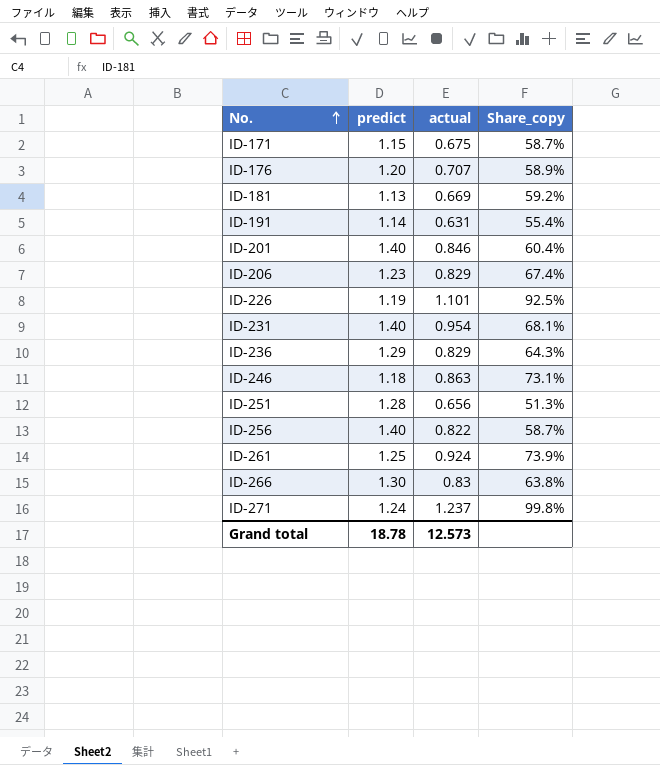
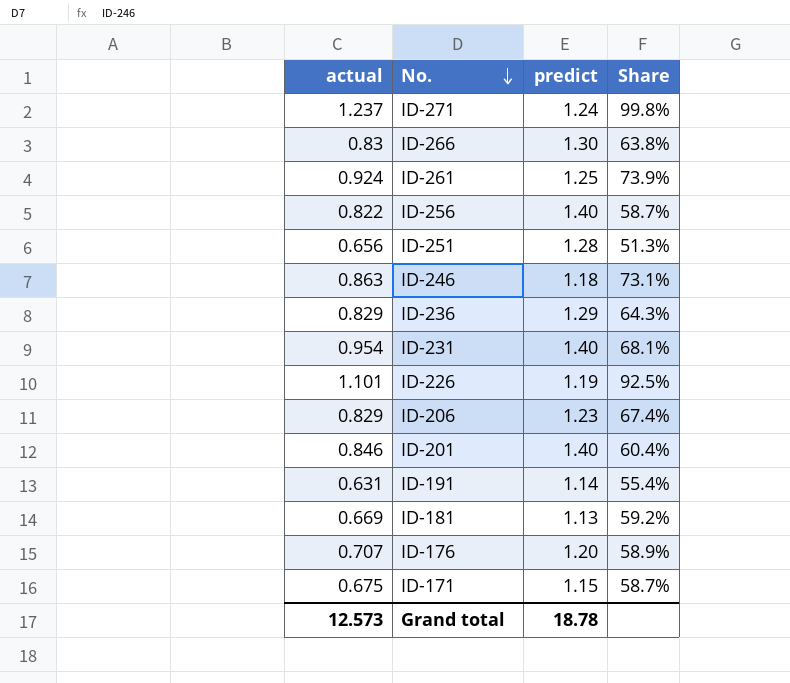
row order: No. ascending -> No. descending
column actual | position: 3 -> 1
column name: Share_copy -> Share

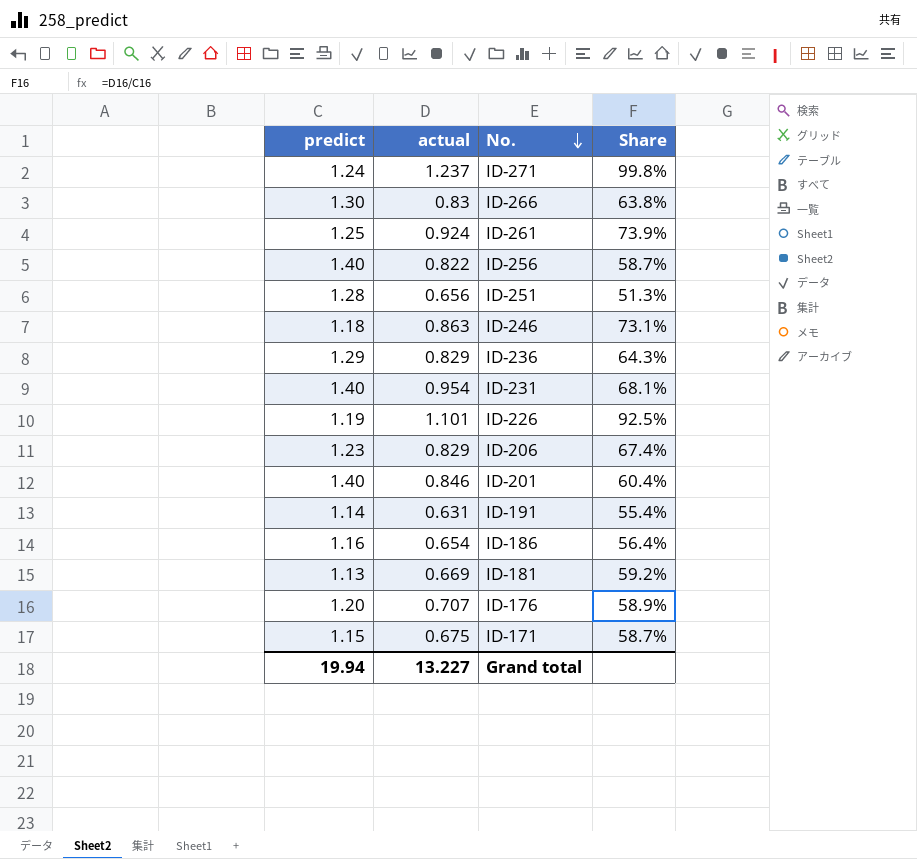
column predict | position: 3 -> 1
row ID-186: none -> 1.16 | 0.654 | 56.4%
Grand total | predict: 18.78 -> 19.94
Grand total | actual: 12.573 -> 13.227

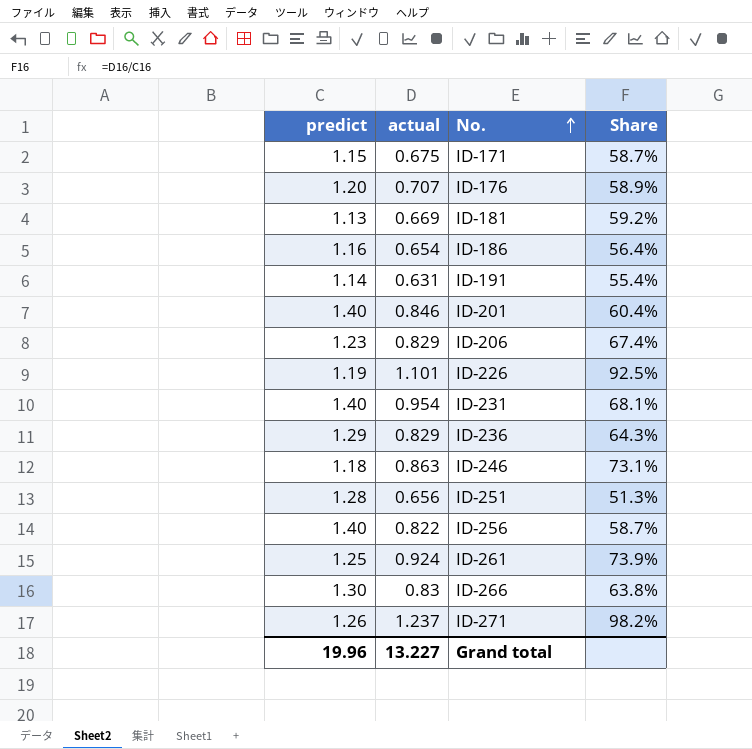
row order: No. descending -> No. ascending
ID-271 | predict: 1.24 -> 1.26
ID-271 | Share: 99.8% -> 98.2%
Grand total | predict: 19.94 -> 19.96

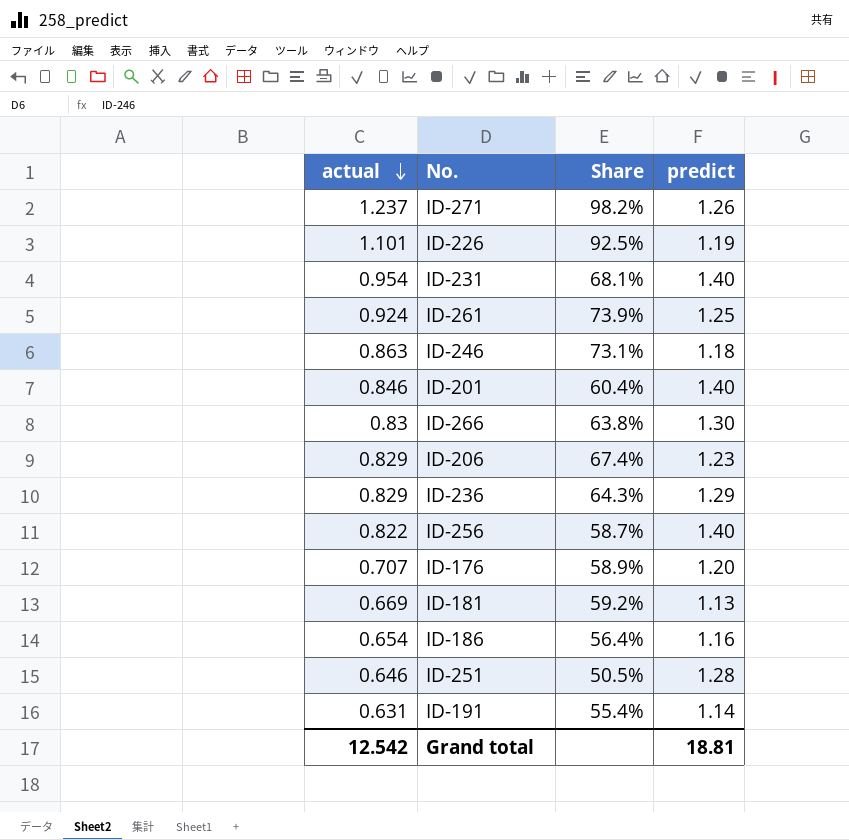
row order: No. ascending -> actual descending
column predict | position: 1 -> 4
row ID-171: 1.15 | 0.675 | 58.7% -> none
ID-251 | actual: 0.656 -> 0.646
ID-251 | Share: 51.3% -> 50.5%
Grand total | actual: 13.227 -> 12.542
Grand total | predict: 19.96 -> 18.81

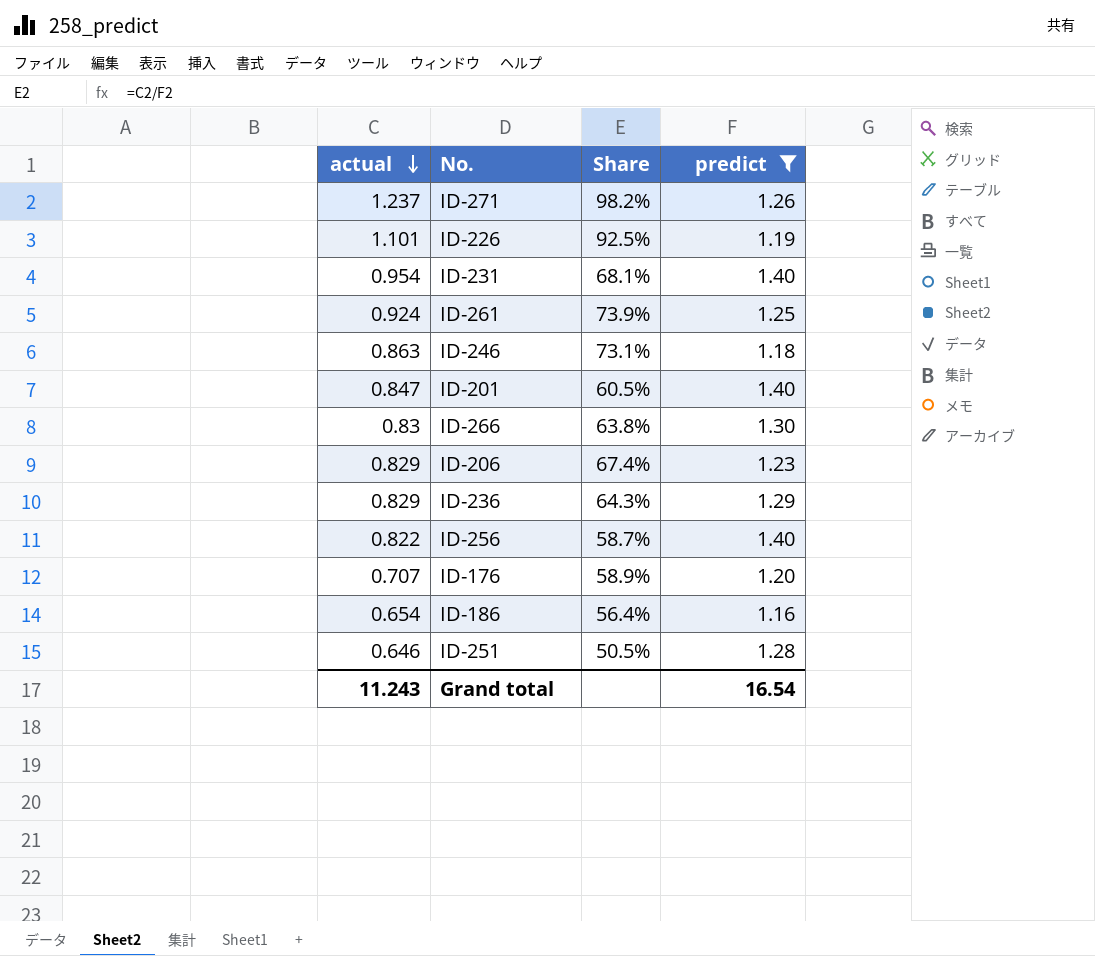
filter: none -> predict >= 1.16
ID-201 | actual: 0.846 -> 0.847
ID-201 | Share: 60.4% -> 60.5%
Grand total | actual: 12.542 -> 11.243
Grand total | predict: 18.81 -> 16.54

